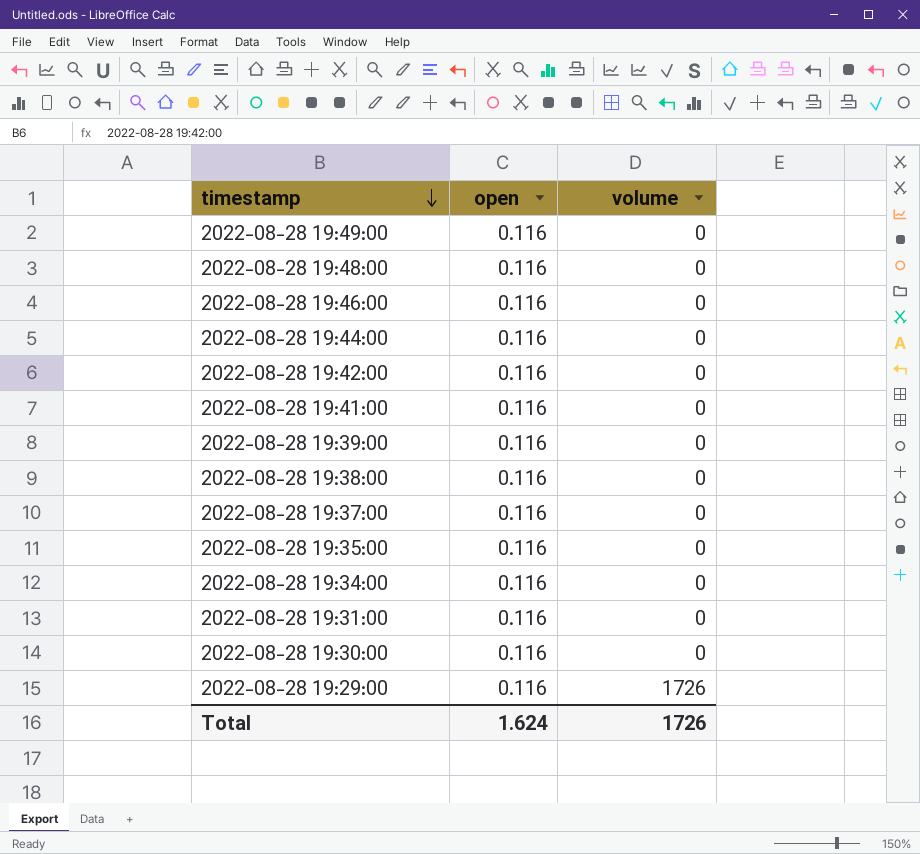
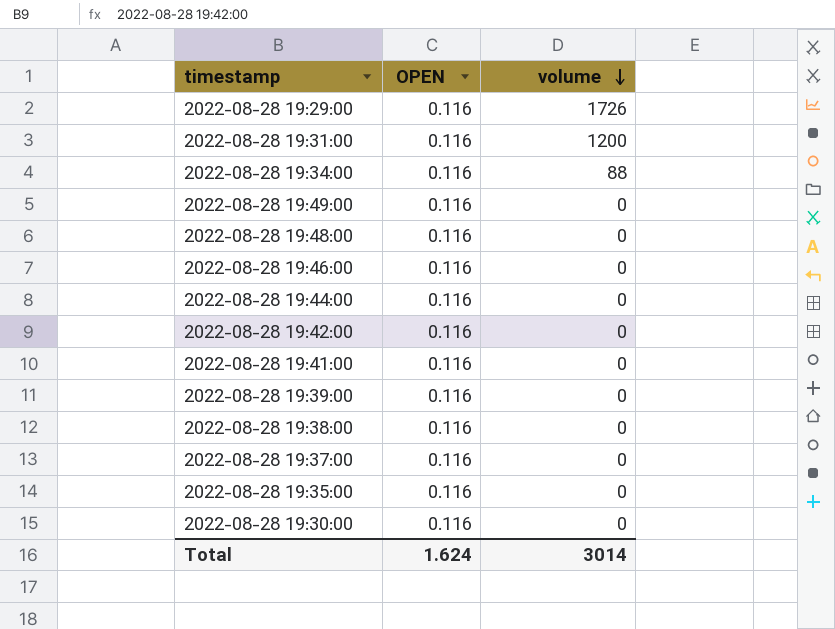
row order: timestamp descending -> volume descending
column name: open -> OPEN
2022-08-28 19:31:00 | volume: 0 -> 1200
2022-08-28 19:34:00 | volume: 0 -> 88
Total | volume: 1726 -> 3014

